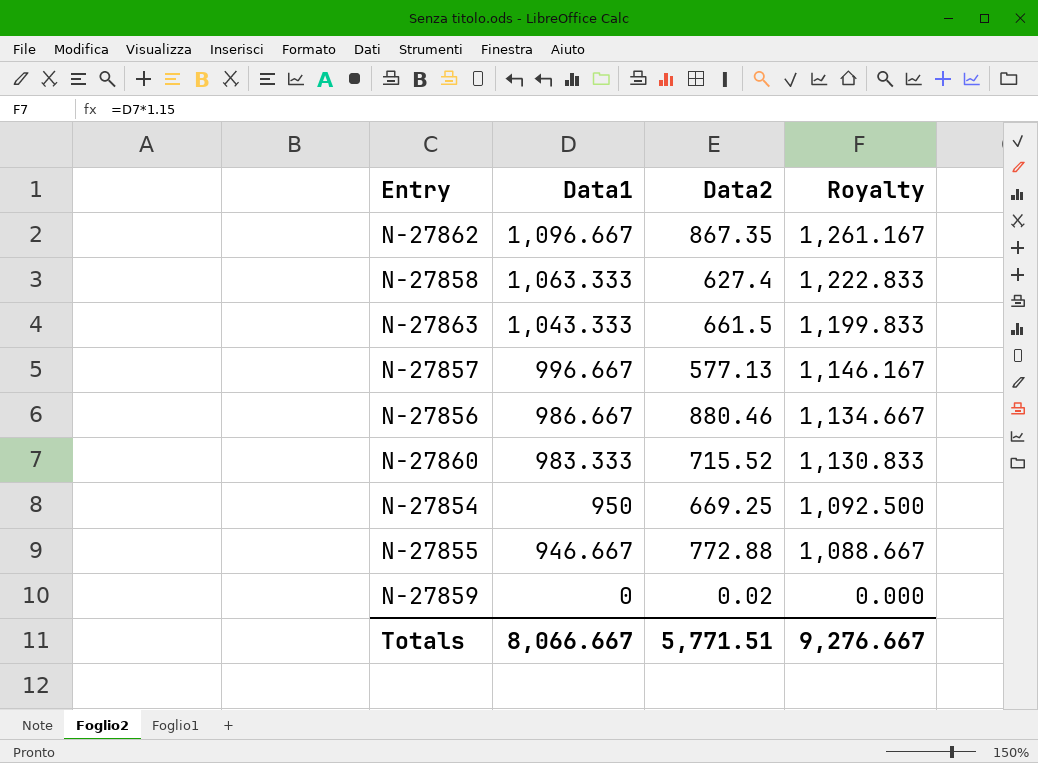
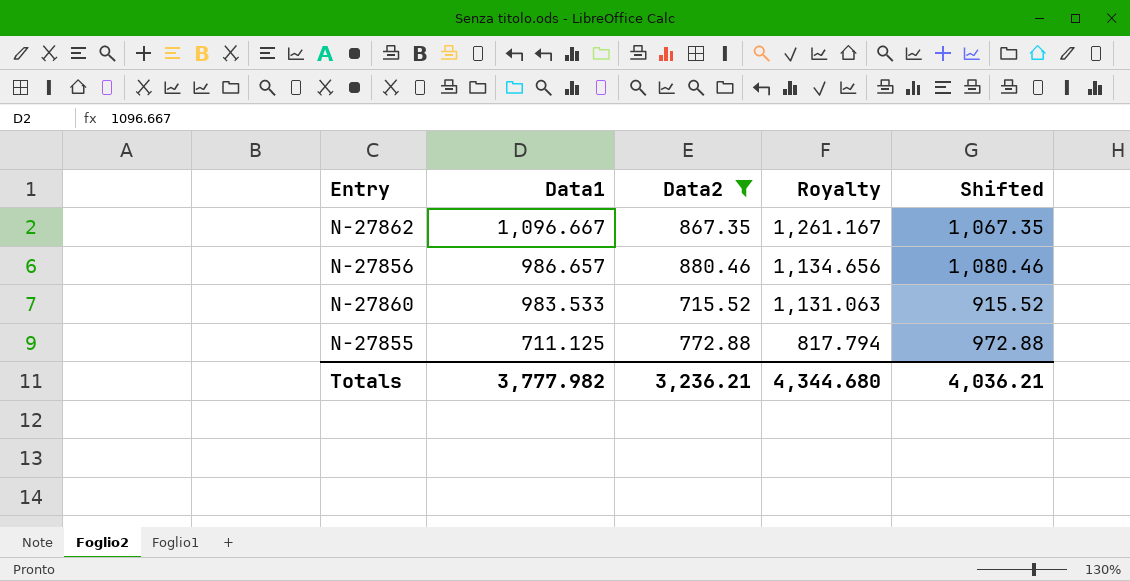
filter: none -> Data2 >= 715.52
column Shifted | formula: none -> [Data2] + 200
N-27856 | Data1: 986.667 -> 986.657
N-27856 | Royalty: 1,134.667 -> 1,134.656
N-27860 | Data1: 983.333 -> 983.533
N-27860 | Royalty: 1,130.833 -> 1,131.063
N-27855 | Data1: 946.667 -> 711.125
N-27855 | Royalty: 1,088.667 -> 817.794
Totals | Data1: 8,066.667 -> 3,777.982
Totals | Data2: 5,771.51 -> 3,236.21
Totals | Royalty: 9,276.667 -> 4,344.680

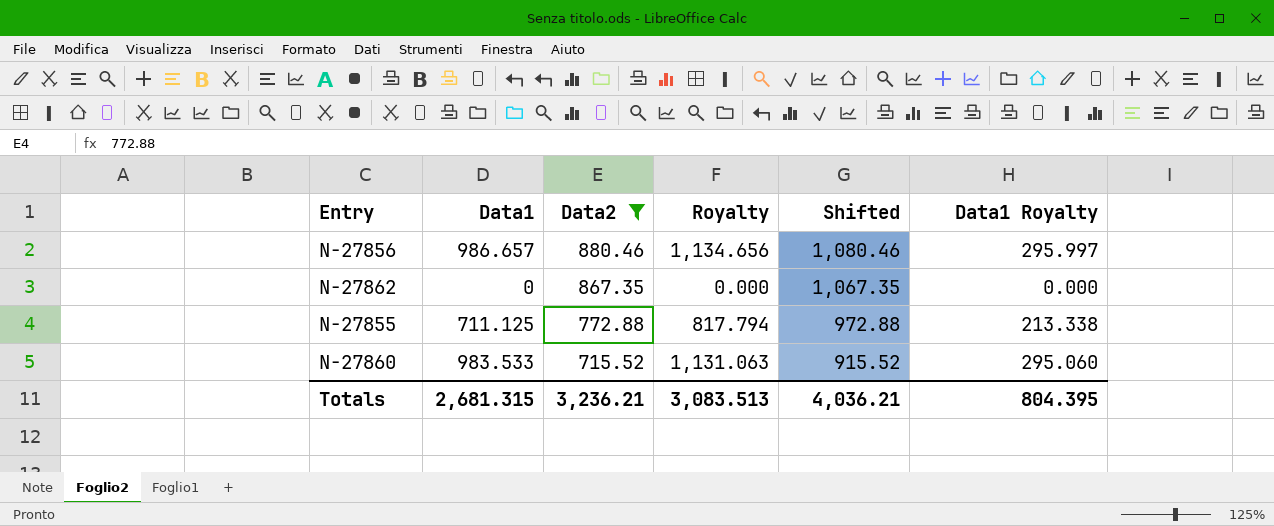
row order: Data1 descending -> Data2 descending
column Data1 Royalty | formula: none -> [Data1] * 0.3
N-27862 | Data1: 1,096.667 -> 0
N-27862 | Royalty: 1,261.167 -> 0.000
Totals | Data1: 3,777.982 -> 2,681.315
Totals | Royalty: 4,344.680 -> 3,083.513

